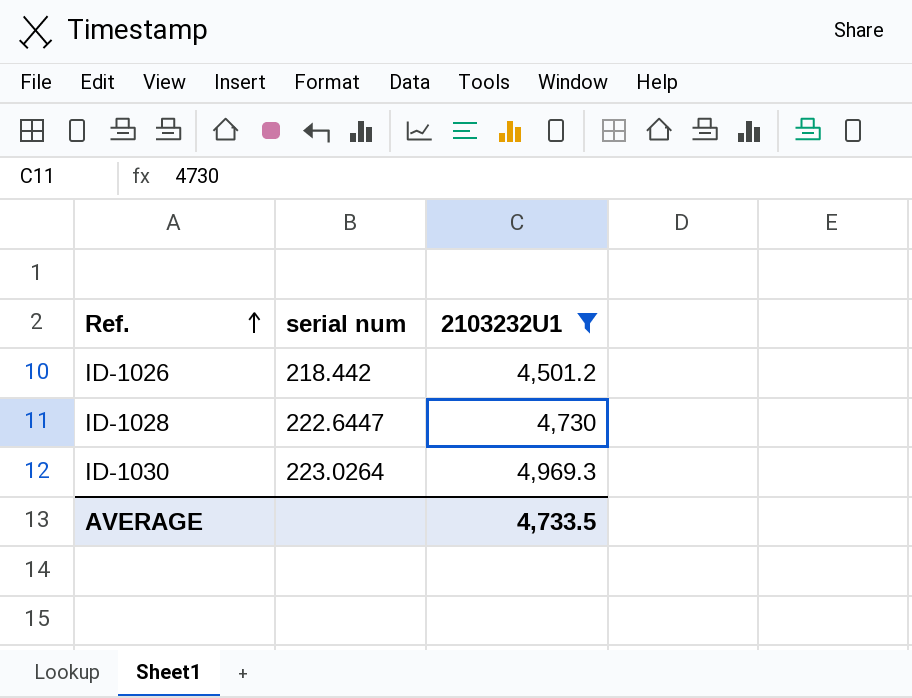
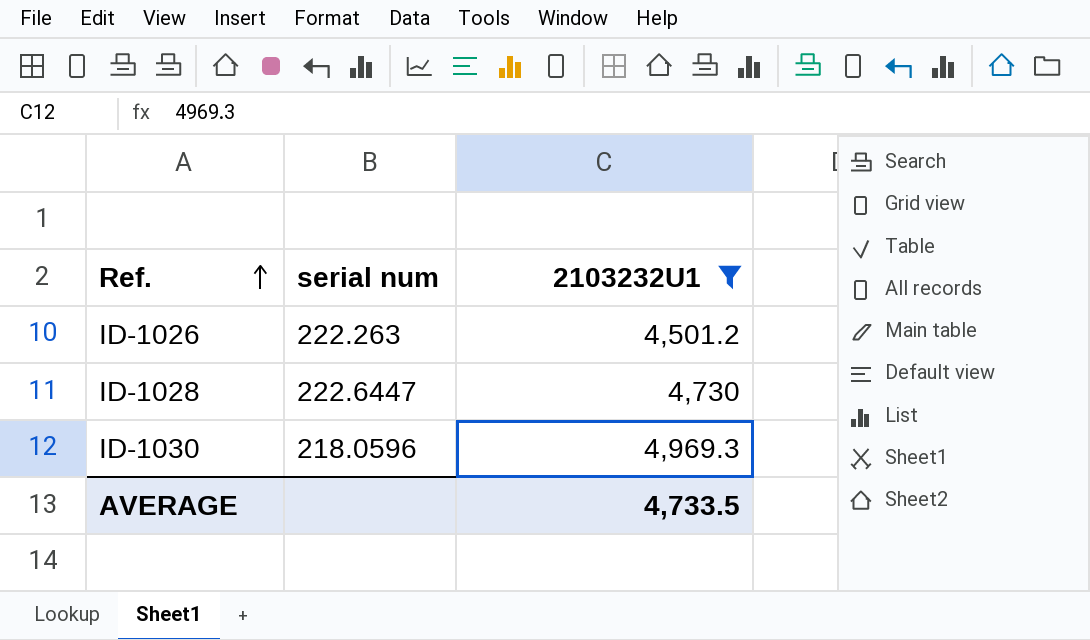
ID-1026 | serial num: 218.442 -> 222.263
ID-1030 | serial num: 223.0264 -> 218.0596

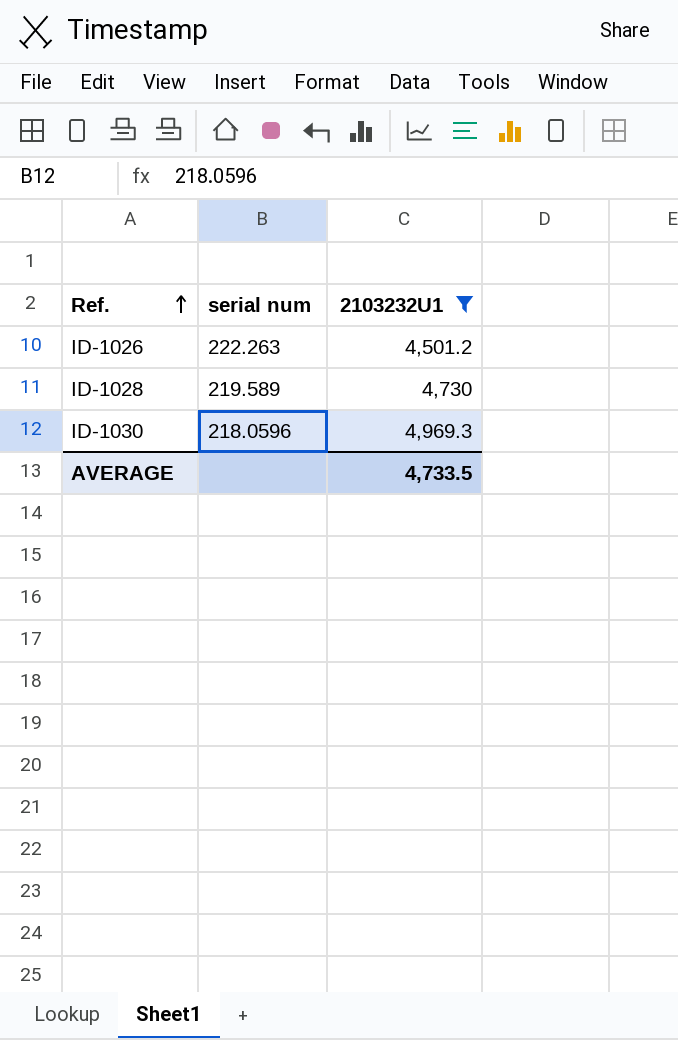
ID-1028 | serial num: 222.6447 -> 219.589

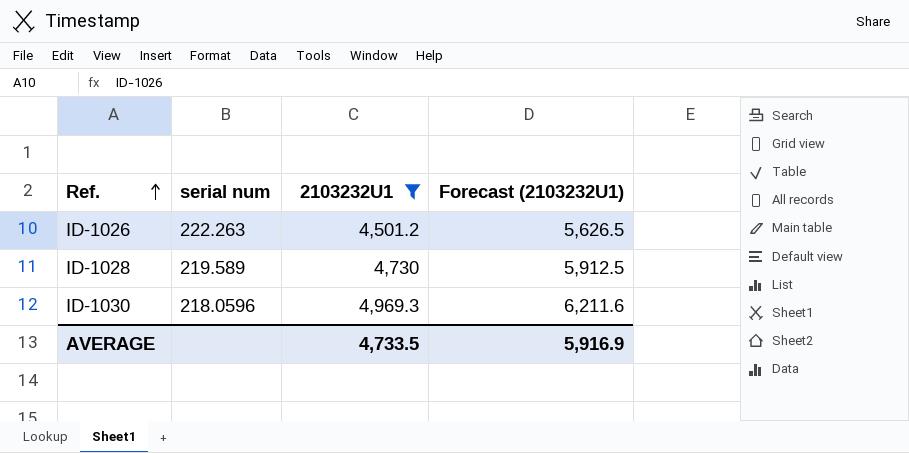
column Forecast (2103232U1) | formula: none -> [2103232U1] * 1.25

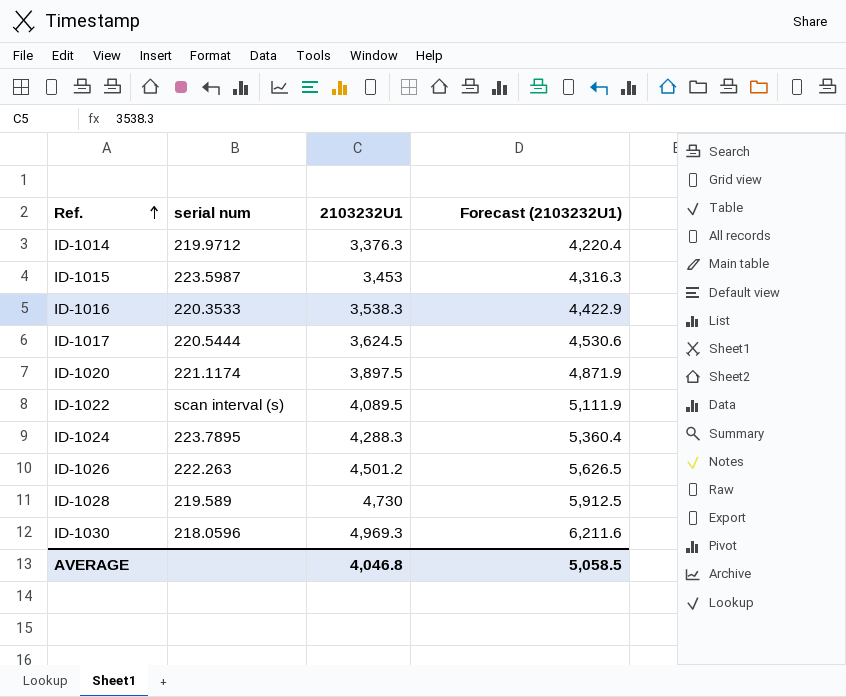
filter: 2103232U1 >= 4,501.2 -> none
AVERAGE | 2103232U1: 4,733.5 -> 4,046.8
AVERAGE | Forecast (2103232U1): 5,916.9 -> 5,058.5

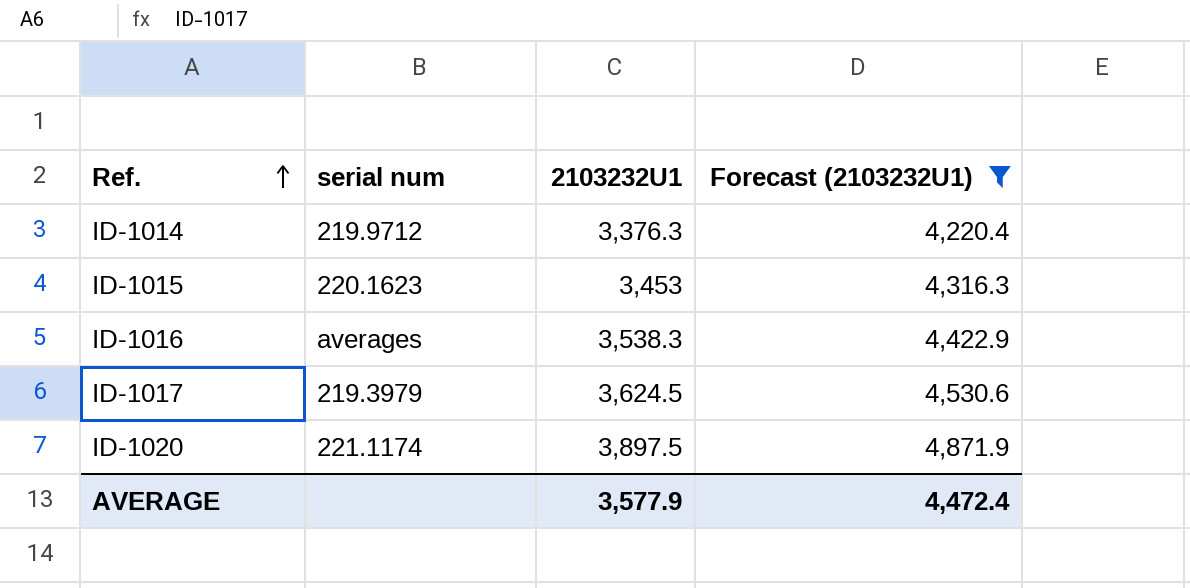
filter: none -> Forecast (2103232U1) <= 4,871.9
ID-1015 | serial num: 223.5987 -> 220.1623
ID-1016 | serial num: 220.3533 -> averages
ID-1017 | serial num: 220.5444 -> 219.3979
AVERAGE | 2103232U1: 4,046.8 -> 3,577.9
AVERAGE | Forecast (2103232U1): 5,058.5 -> 4,472.4

